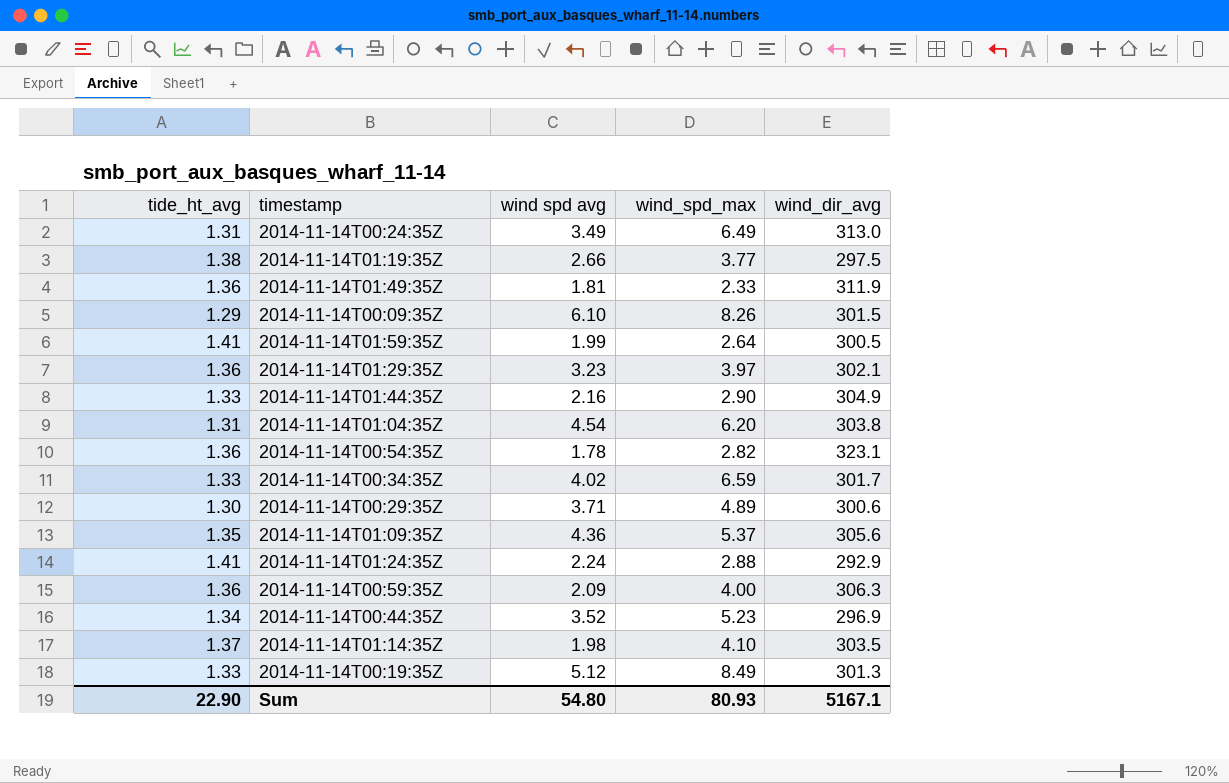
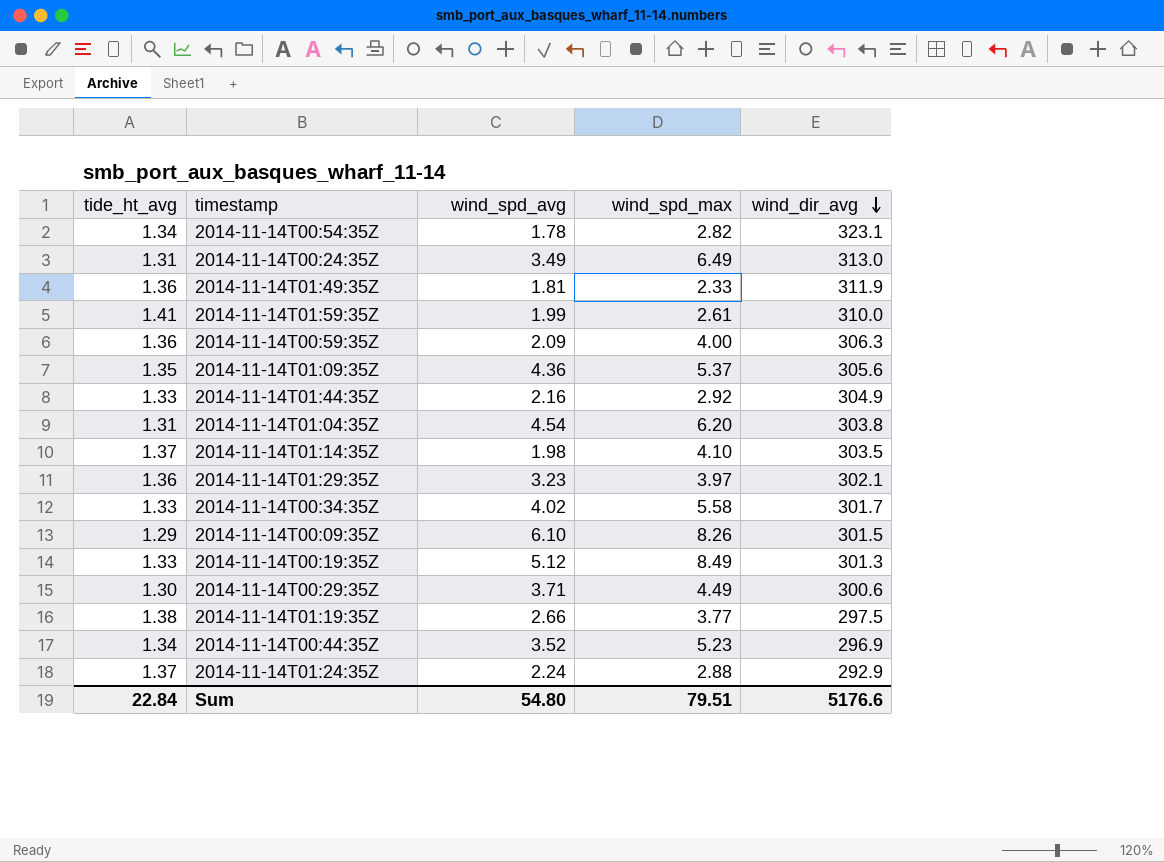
row order: none -> wind_dir_avg descending
column name: wind spd avg -> wind_spd_avg
2014-11-14T00:54:35Z | tide_ht_avg: 1.36 -> 1.34
2014-11-14T01:59:35Z | wind_spd_max: 2.64 -> 2.61
2014-11-14T01:59:35Z | wind_dir_avg: 300.5 -> 310.0
2014-11-14T01:44:35Z | wind_spd_max: 2.90 -> 2.92
2014-11-14T00:34:35Z | wind_spd_max: 6.59 -> 5.58
2014-11-14T00:29:35Z | wind_spd_max: 4.89 -> 4.49
2014-11-14T01:24:35Z | tide_ht_avg: 1.41 -> 1.37
Sum | tide_ht_avg: 22.90 -> 22.84
Sum | wind_spd_max: 80.93 -> 79.51
Sum | wind_dir_avg: 5167.1 -> 5176.6

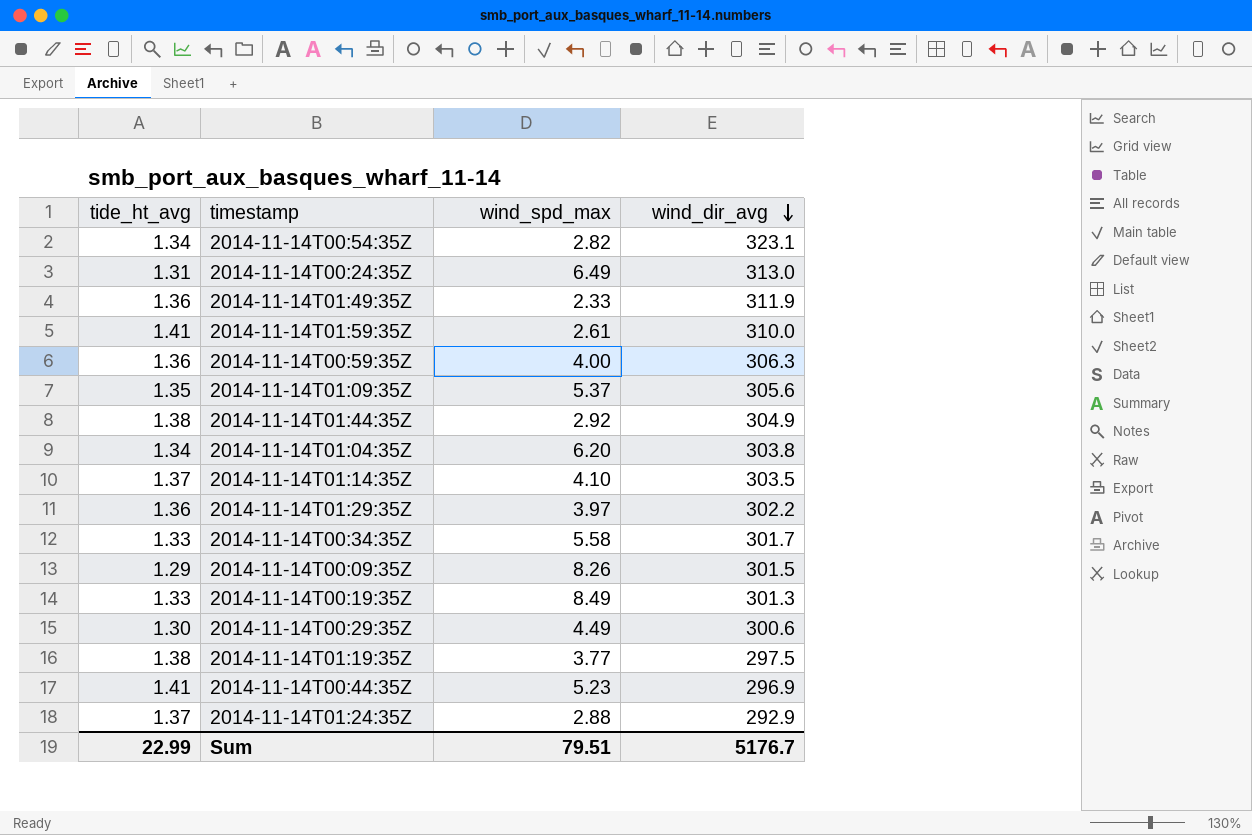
column wind_spd_avg | position: 3 -> none
2014-11-14T01:44:35Z | tide_ht_avg: 1.33 -> 1.38
2014-11-14T01:04:35Z | tide_ht_avg: 1.31 -> 1.34
2014-11-14T01:29:35Z | wind_dir_avg: 302.1 -> 302.2
2014-11-14T00:44:35Z | tide_ht_avg: 1.34 -> 1.41
Sum | tide_ht_avg: 22.84 -> 22.99
Sum | wind_dir_avg: 5176.6 -> 5176.7

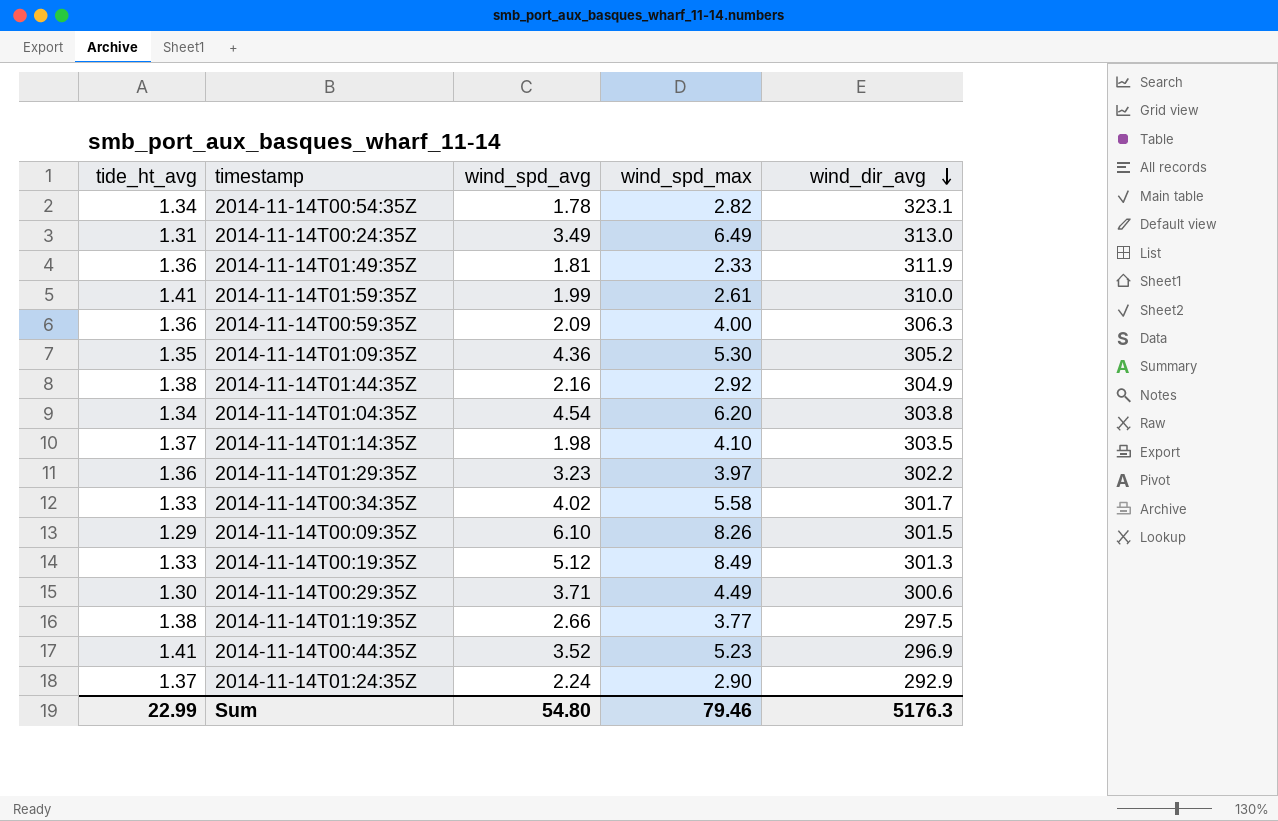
column wind_spd_avg | position: none -> 3
2014-11-14T01:09:35Z | wind_spd_max: 5.37 -> 5.30
2014-11-14T01:09:35Z | wind_dir_avg: 305.6 -> 305.2
2014-11-14T01:24:35Z | wind_spd_max: 2.88 -> 2.90
Sum | wind_spd_max: 79.51 -> 79.46
Sum | wind_dir_avg: 5176.7 -> 5176.3

